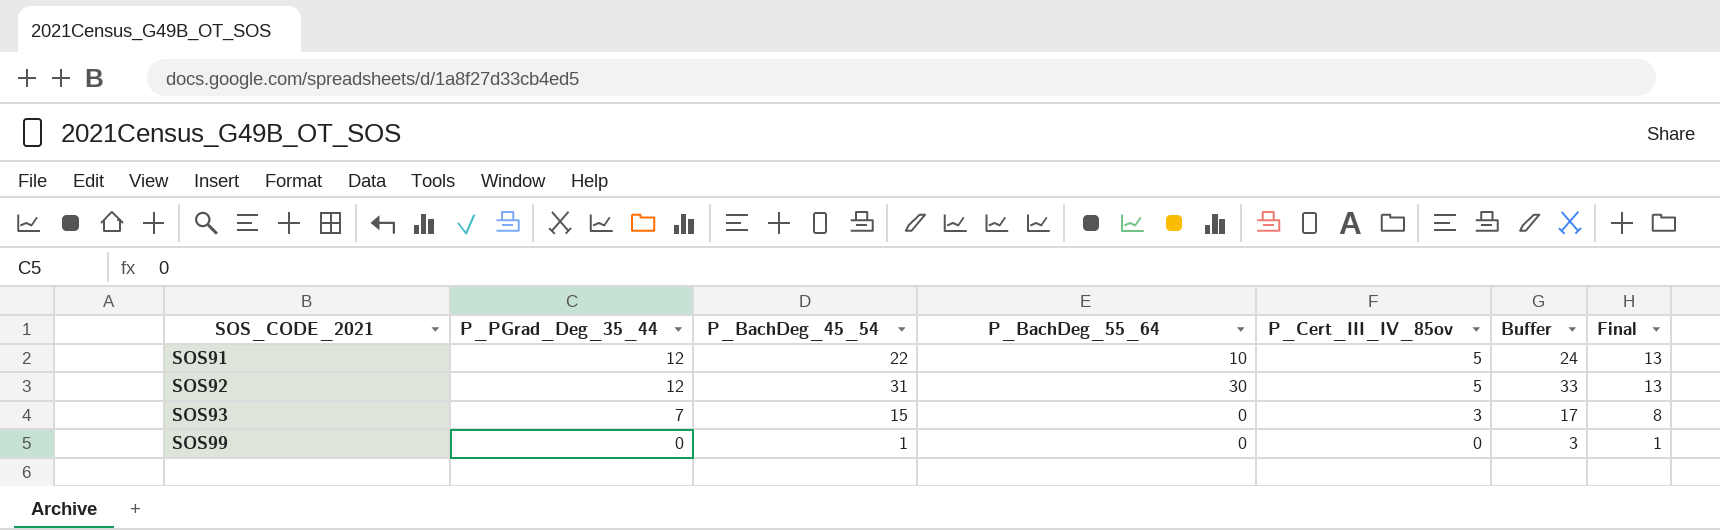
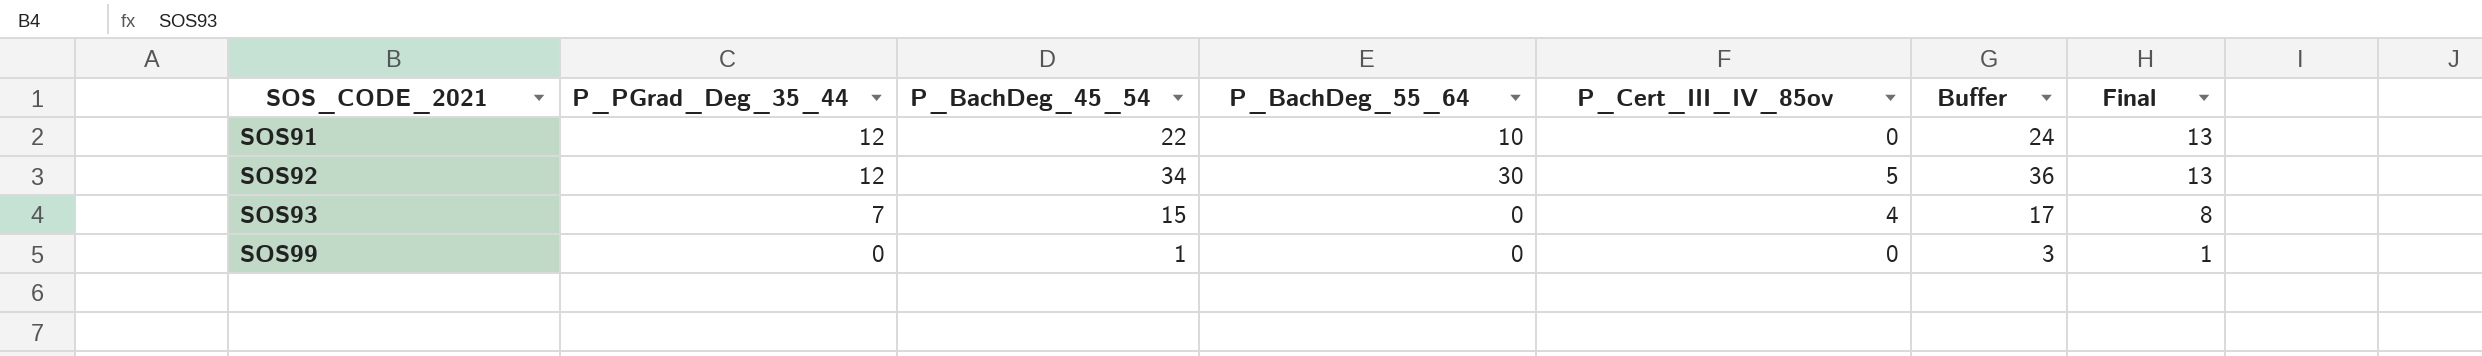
SOS91 | P_Cert_III_IV_85ov: 5 -> 0
SOS92 | P_BachDeg_45_54: 31 -> 34
SOS92 | Buffer: 33 -> 36
SOS93 | P_Cert_III_IV_85ov: 3 -> 4

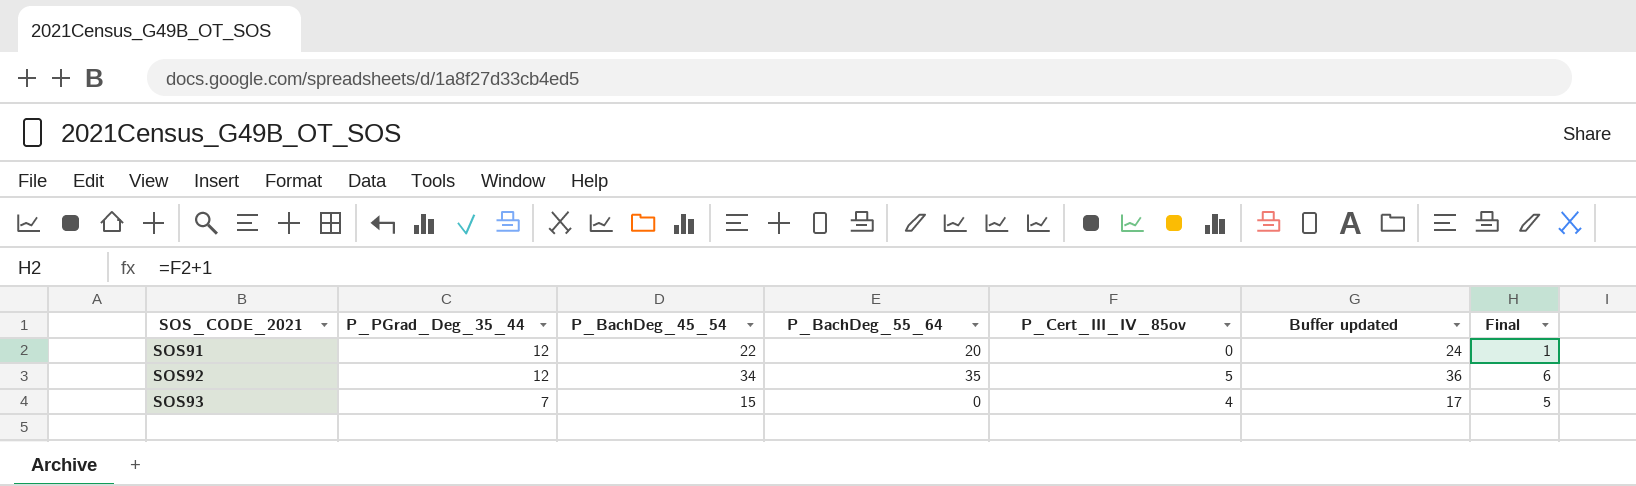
column name: Buffer -> Buffer updated
column Final | formula: [P_PGrad_Deg_35_44] + 1 -> [P_Cert_III_IV_85ov] + 1
row SOS99: 0 | 1 | 0 | 0 | 3 | 1 -> none
SOS91 | P_BachDeg_55_64: 10 -> 20
SOS92 | P_BachDeg_55_64: 30 -> 35

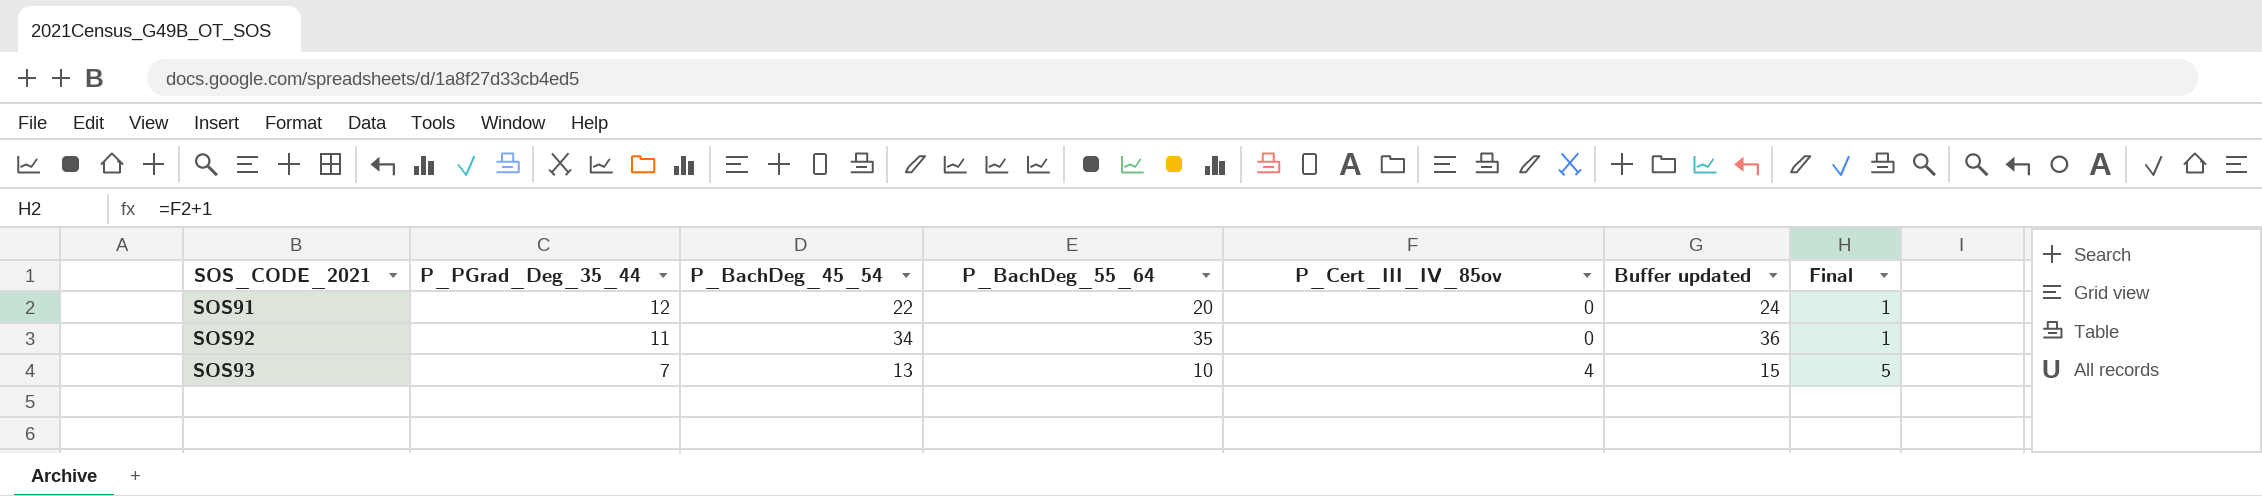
SOS92 | P_PGrad_Deg_35_44: 12 -> 11
SOS92 | P_Cert_III_IV_85ov: 5 -> 0
SOS92 | Final: 6 -> 1
SOS93 | P_BachDeg_45_54: 15 -> 13
SOS93 | P_BachDeg_55_64: 0 -> 10
SOS93 | Buffer updated: 17 -> 15

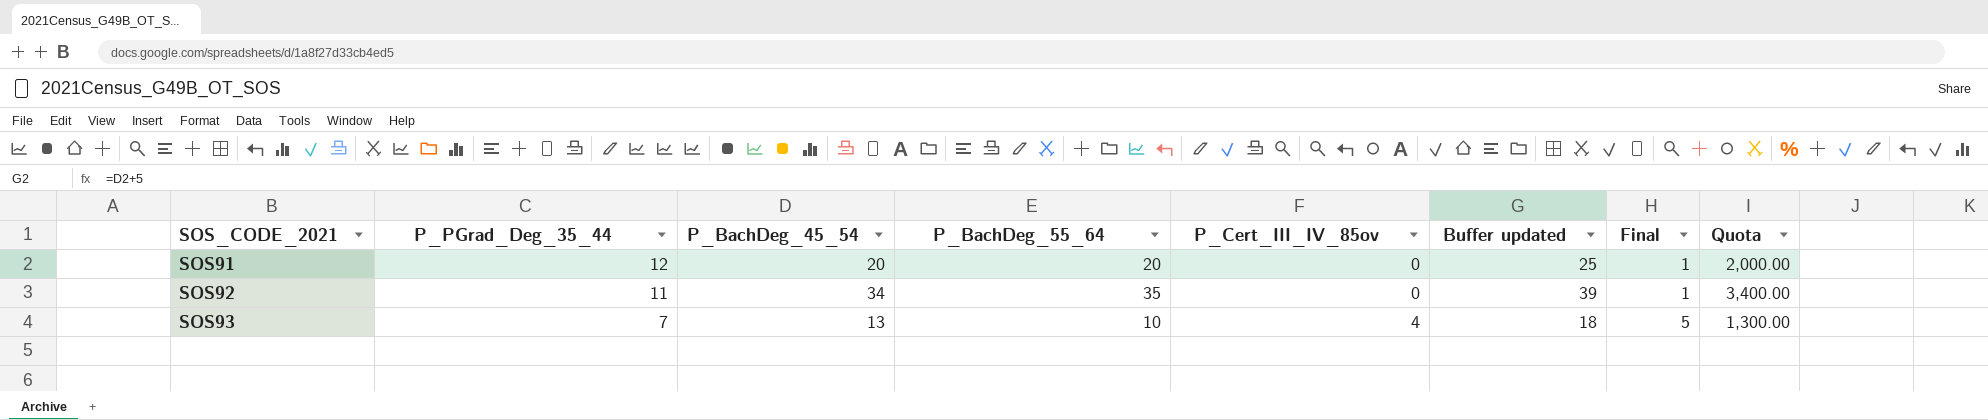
column Buffer updated | formula: [P_BachDeg_45_54] + 2 -> [P_BachDeg_45_54] + 5
column Quota | formula: none -> [P_BachDeg_45_54] * 100
SOS91 | P_BachDeg_45_54: 22 -> 20

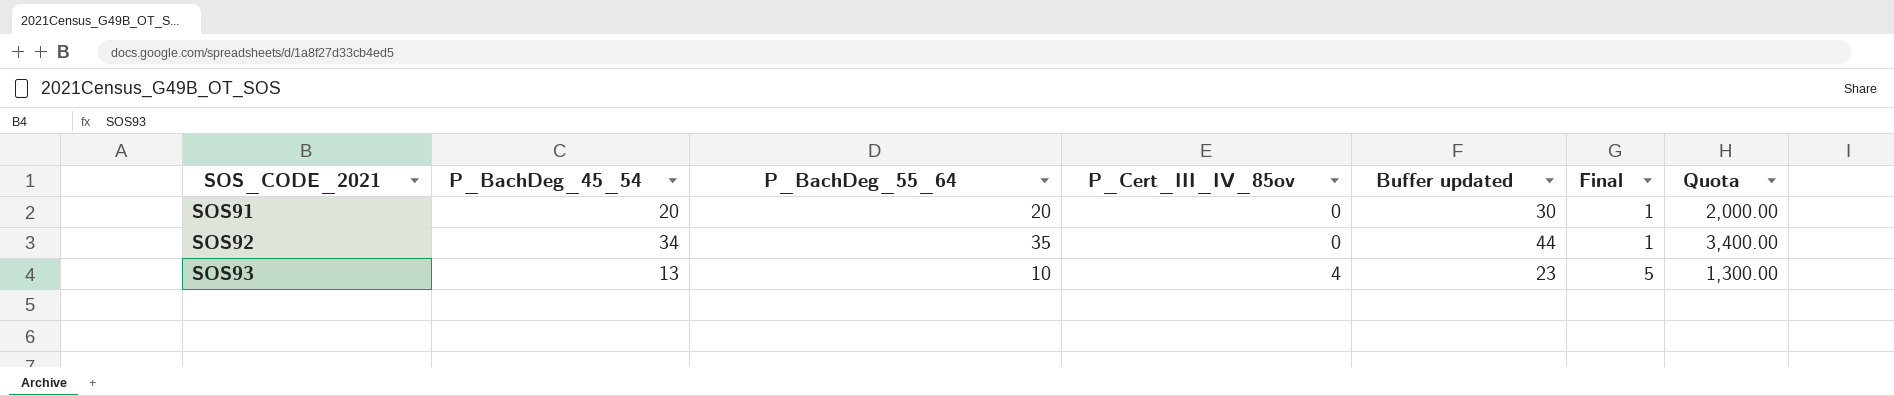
column P_PGrad_Deg_35_44 | position: 2 -> none
column Buffer updated | formula: [P_BachDeg_45_54] + 5 -> [P_BachDeg_45_54] + 10

